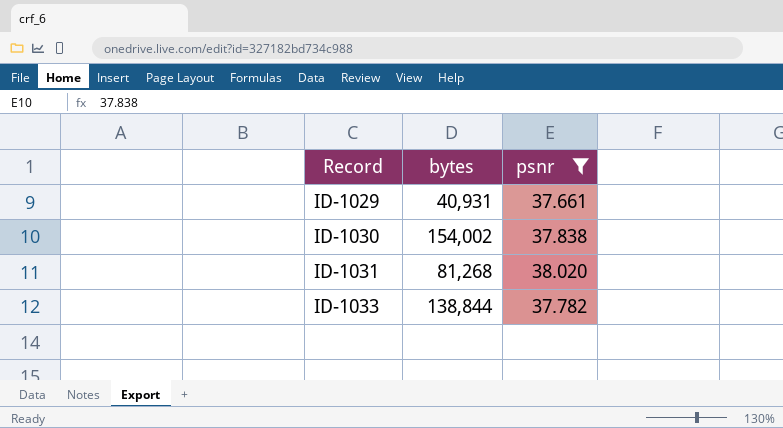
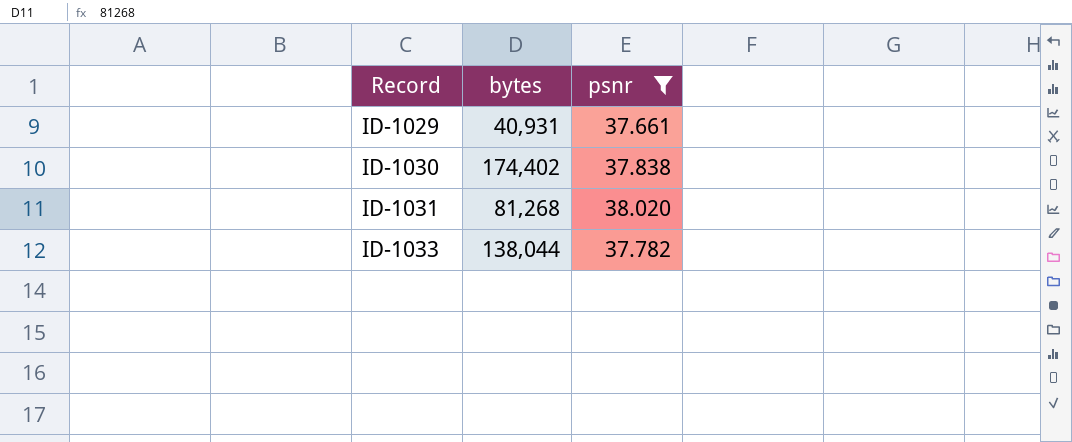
ID-1030 | bytes: 154,002 -> 174,402
ID-1033 | bytes: 138,844 -> 138,044

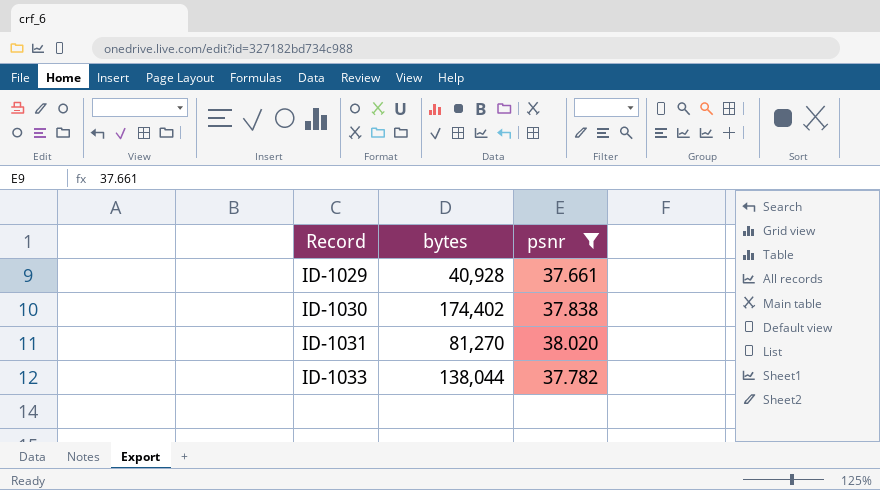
ID-1029 | bytes: 40,931 -> 40,928
ID-1031 | bytes: 81,268 -> 81,270

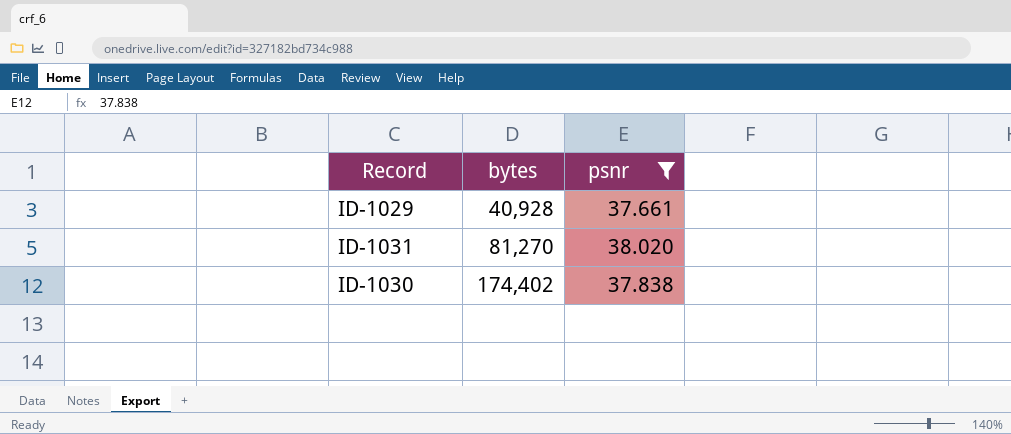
row order: Record ascending -> bytes ascending
row ID-1033: 138,044 | 37.782 -> none

